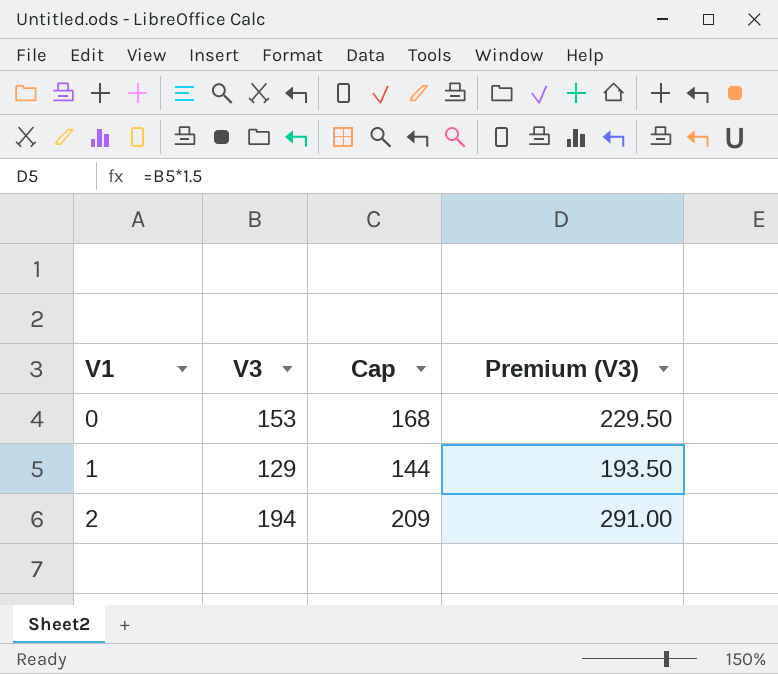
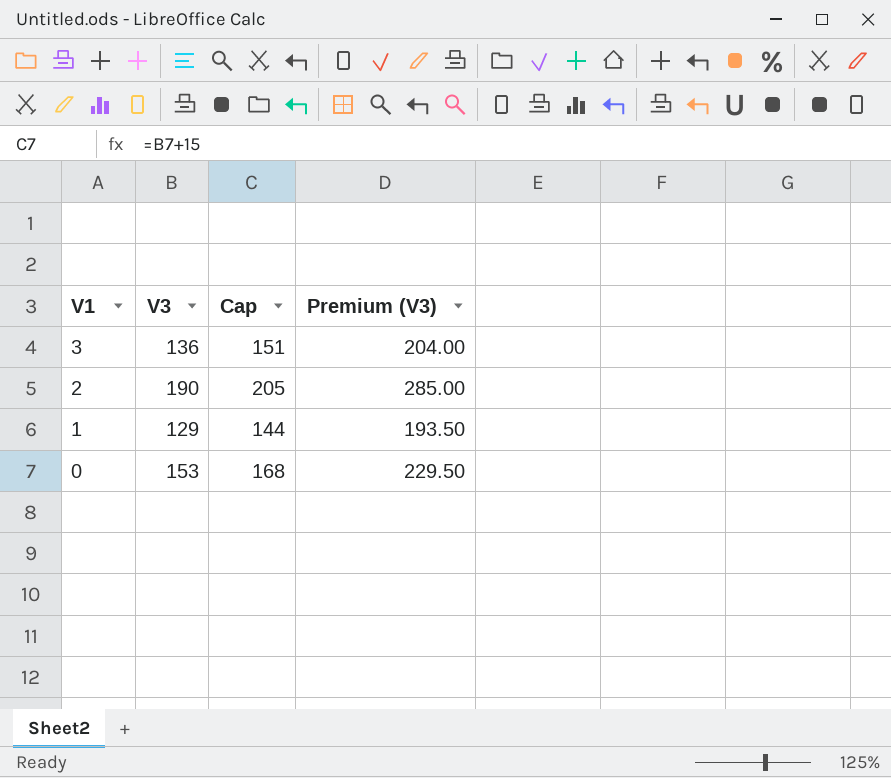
row order: V1 ascending -> V1 descending
row 3: none -> 136 | 151 | 204.00
2 | V3: 194 -> 190
2 | Cap: 209 -> 205
2 | Premium (V3): 291.00 -> 285.00

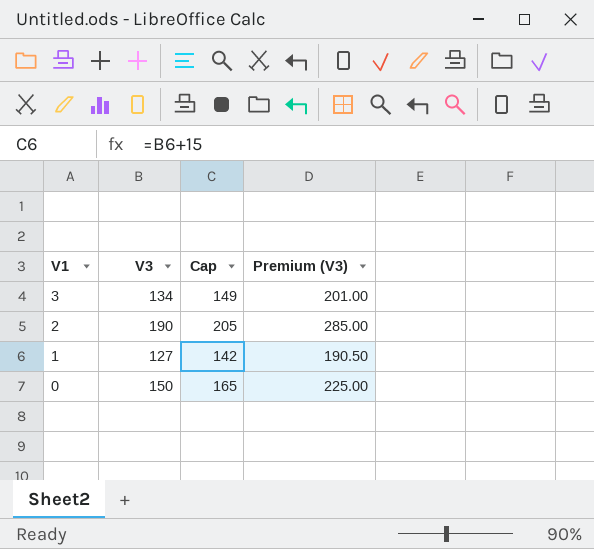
3 | V3: 136 -> 134
3 | Cap: 151 -> 149
3 | Premium (V3): 204.00 -> 201.00
1 | V3: 129 -> 127
1 | Cap: 144 -> 142
1 | Premium (V3): 193.50 -> 190.50
0 | V3: 153 -> 150
0 | Cap: 168 -> 165
0 | Premium (V3): 229.50 -> 225.00

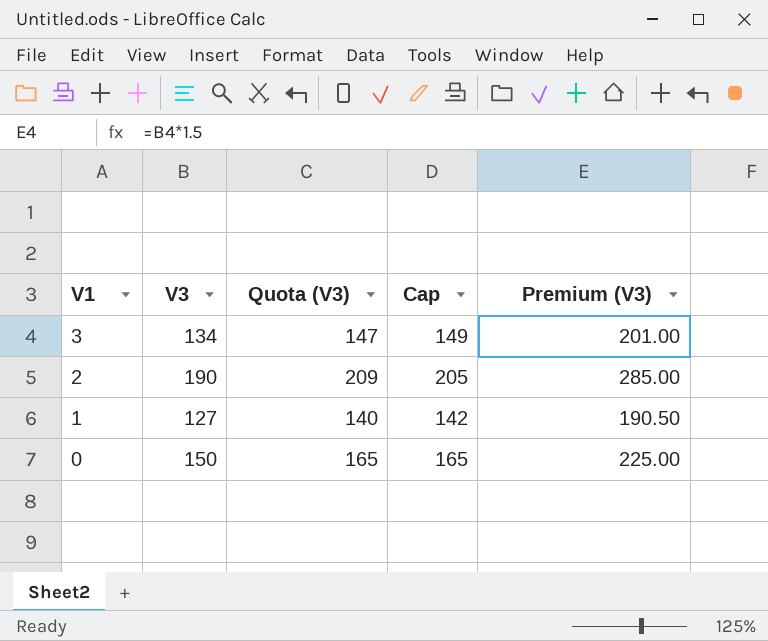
column Quota (V3) | formula: none -> [V3] * 1.1

